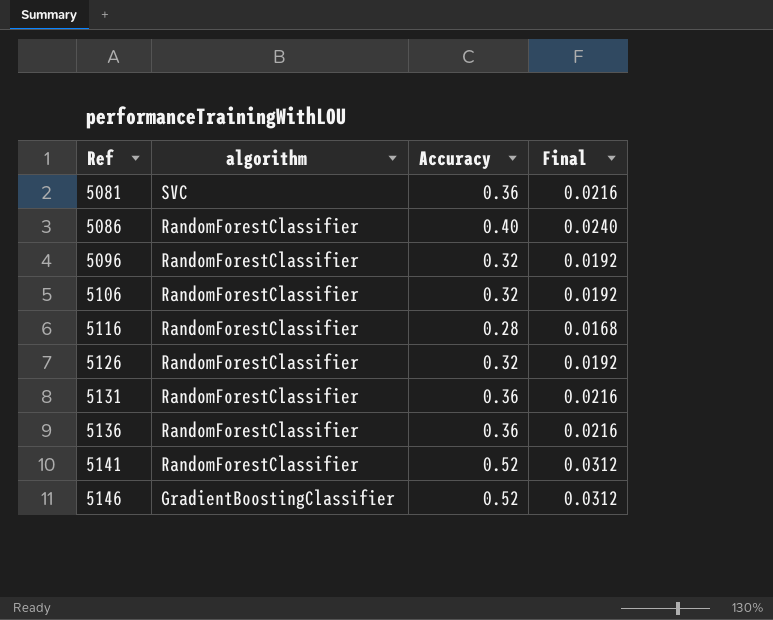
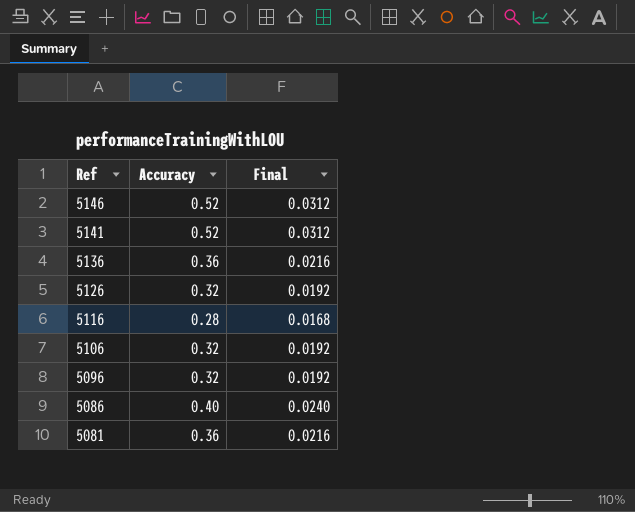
row order: Ref ascending -> Ref descending
column algorithm | position: 2 -> none
row 5131: RandomForestClassifier | 0.36 | 0.0216 -> none

